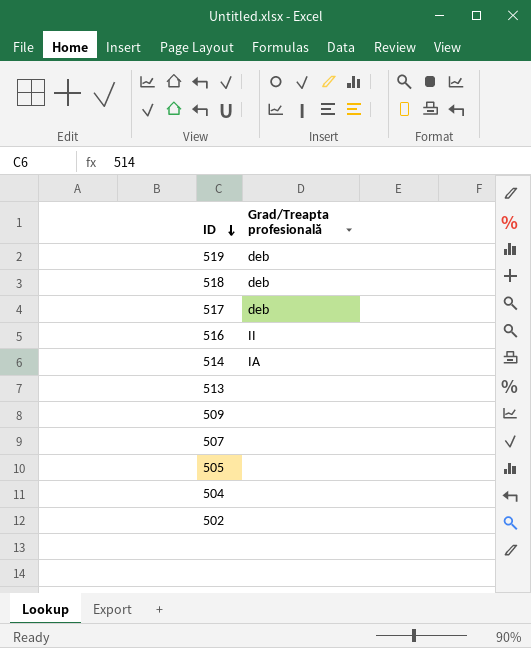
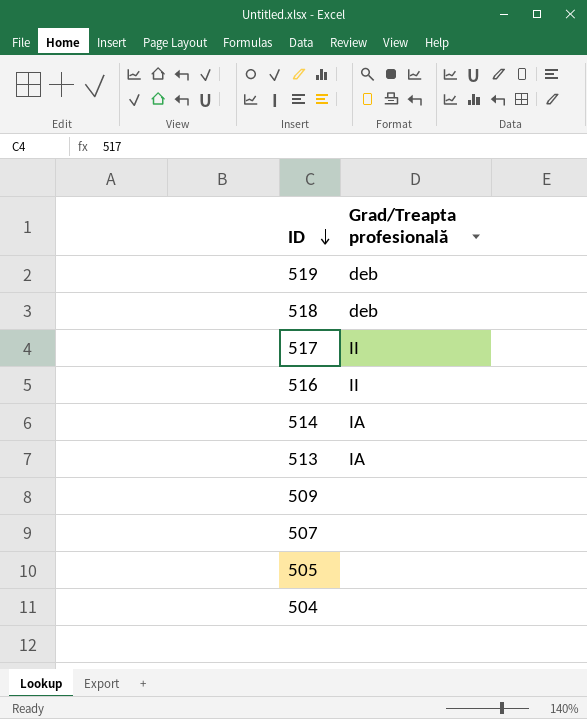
row 502: none -> none
517 | Grad/Treapta profesională: deb -> II
513 | Grad/Treapta profesională: none -> IA

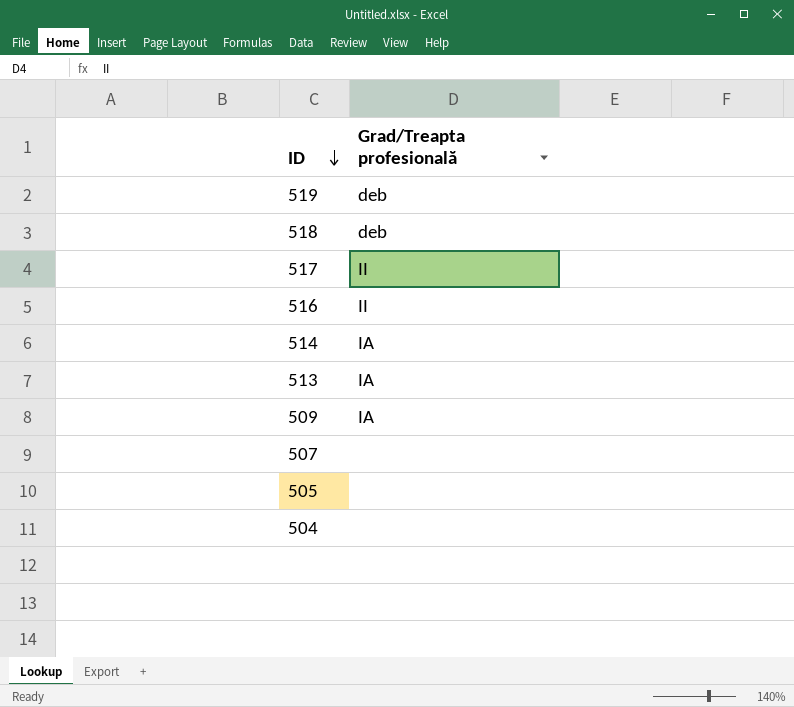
509 | Grad/Treapta profesională: none -> IA

